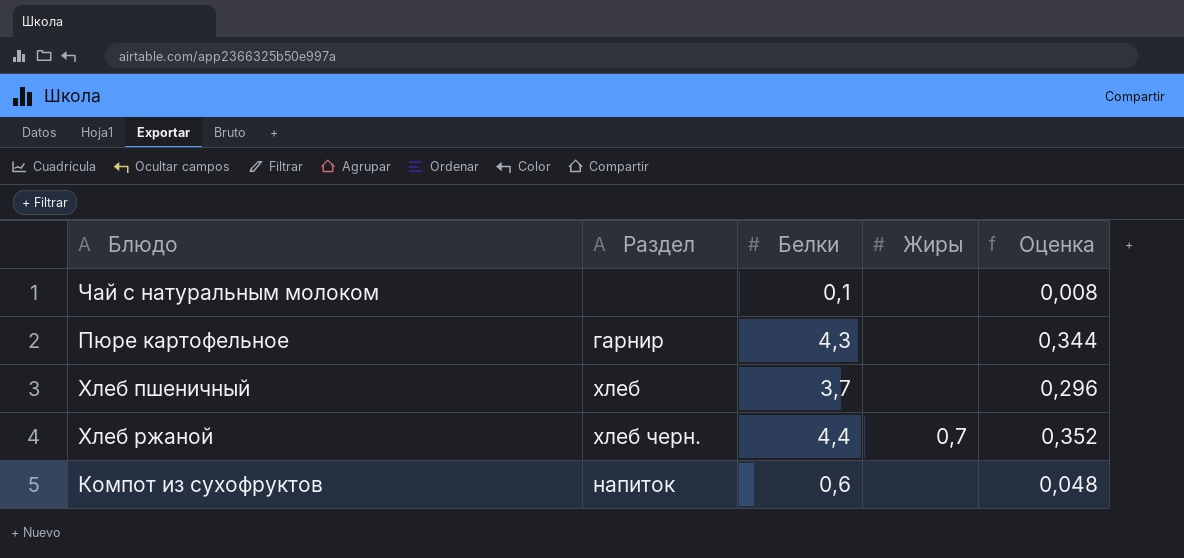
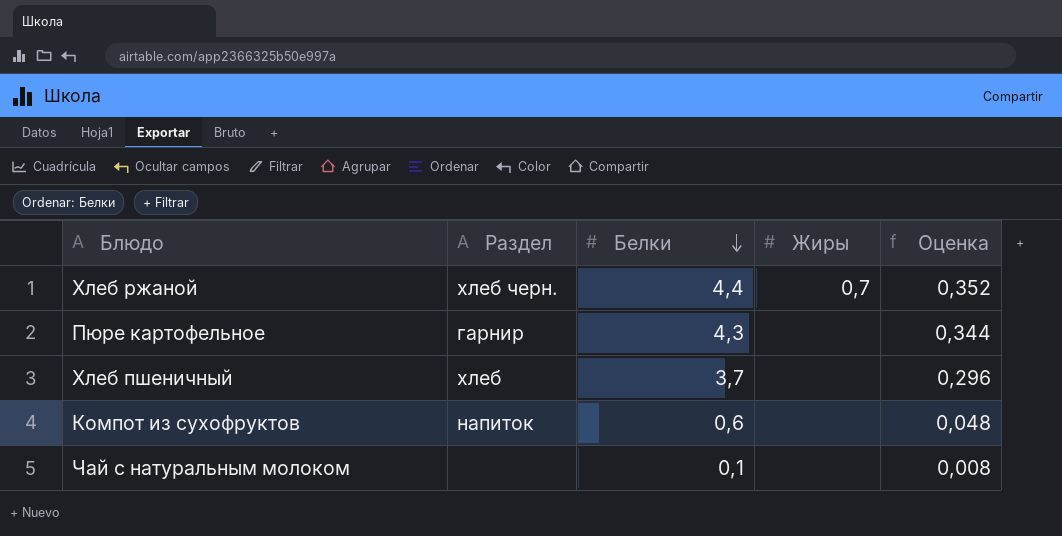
row order: none -> Белки descending

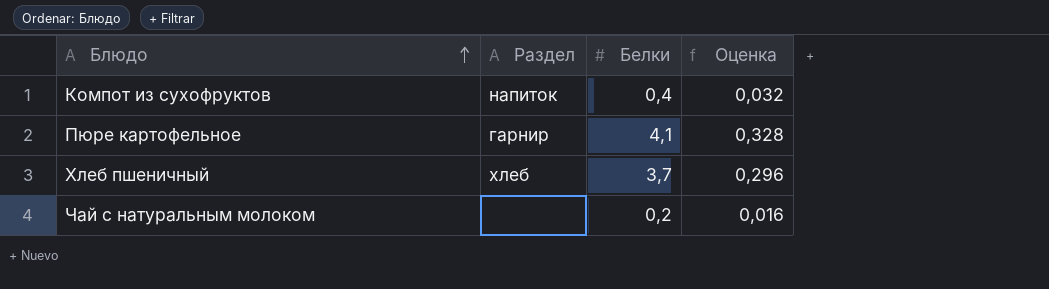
row order: Белки descending -> Блюдо ascending
column Жиры | position: 4 -> none
row Хлеб ржаной: хлеб черн. | 4,4 | 0,7 | 0,352 -> none
Компот из сухофруктов | Белки: 0,6 -> 0,4
Компот из сухофруктов | Оценка: 0,048 -> 0,032
Пюре картофельное | Белки: 4,3 -> 4,1
Пюре картофельное | Оценка: 0,344 -> 0,328
Чай с натуральным молоком | Белки: 0,1 -> 0,2
Чай с натуральным молоком | Оценка: 0,008 -> 0,016

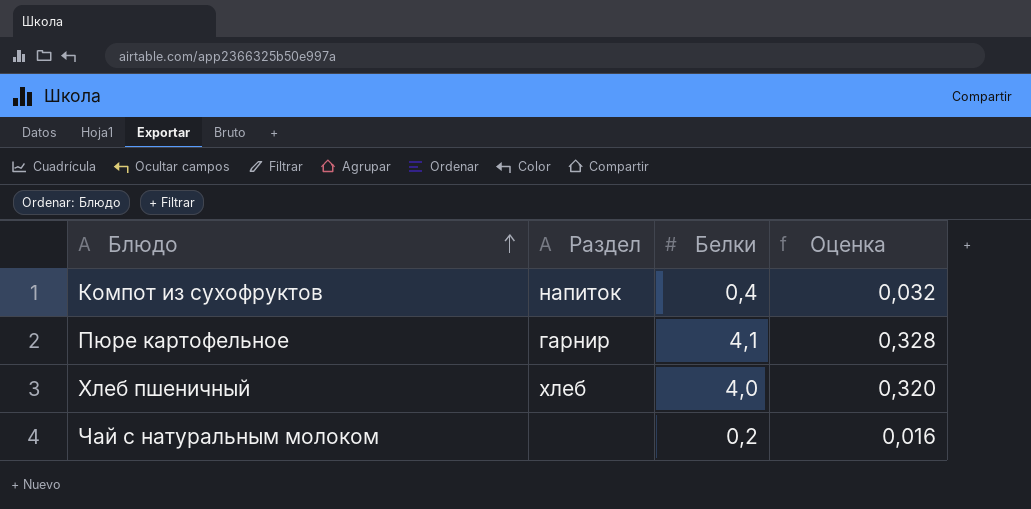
Хлеб пшеничный | Белки: 3,7 -> 4,0
Хлеб пшеничный | Оценка: 0,296 -> 0,320

